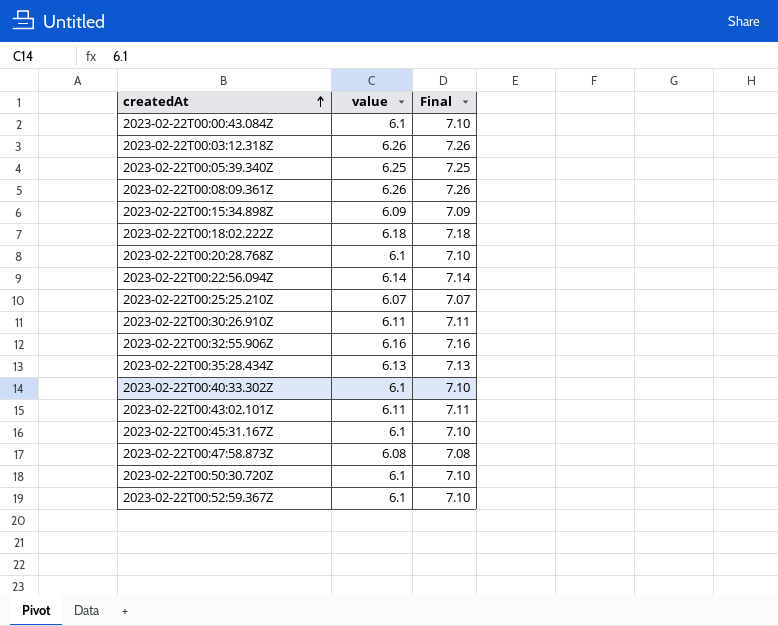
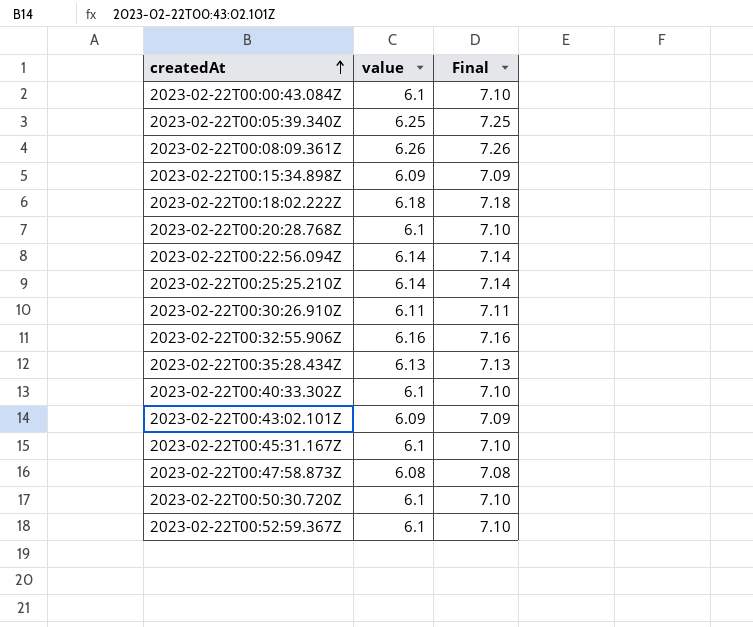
row 2023-02-22T00:03:12.318Z: 6.26 | 7.26 -> none
2023-02-22T00:25:25.210Z | value: 6.07 -> 6.14
2023-02-22T00:25:25.210Z | Final: 7.07 -> 7.14
2023-02-22T00:43:02.101Z | value: 6.11 -> 6.09
2023-02-22T00:43:02.101Z | Final: 7.11 -> 7.09

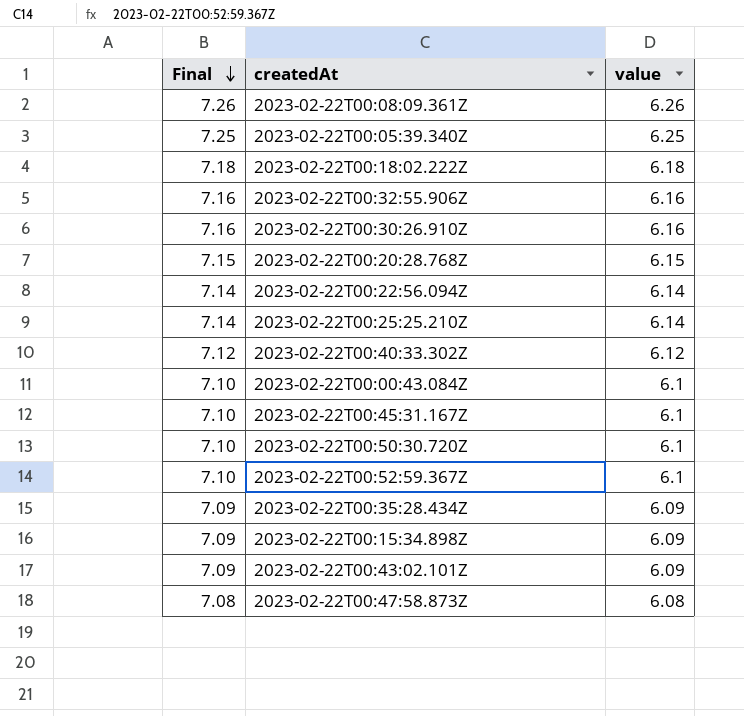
row order: createdAt ascending -> Final descending
column Final | position: 3 -> 1
2023-02-22T00:30:26.910Z | Final: 7.11 -> 7.16
2023-02-22T00:30:26.910Z | value: 6.11 -> 6.16
2023-02-22T00:20:28.768Z | Final: 7.10 -> 7.15
2023-02-22T00:20:28.768Z | value: 6.1 -> 6.15
2023-02-22T00:40:33.302Z | Final: 7.10 -> 7.12
2023-02-22T00:40:33.302Z | value: 6.1 -> 6.12
2023-02-22T00:35:28.434Z | Final: 7.13 -> 7.09
2023-02-22T00:35:28.434Z | value: 6.13 -> 6.09

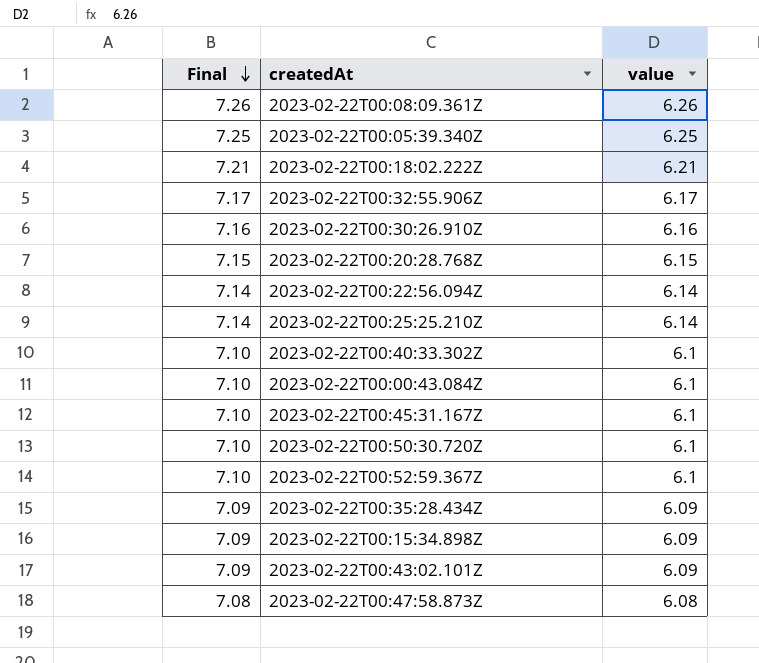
2023-02-22T00:18:02.222Z | Final: 7.18 -> 7.21
2023-02-22T00:18:02.222Z | value: 6.18 -> 6.21
2023-02-22T00:32:55.906Z | Final: 7.16 -> 7.17
2023-02-22T00:32:55.906Z | value: 6.16 -> 6.17
2023-02-22T00:40:33.302Z | Final: 7.12 -> 7.10
2023-02-22T00:40:33.302Z | value: 6.12 -> 6.1

